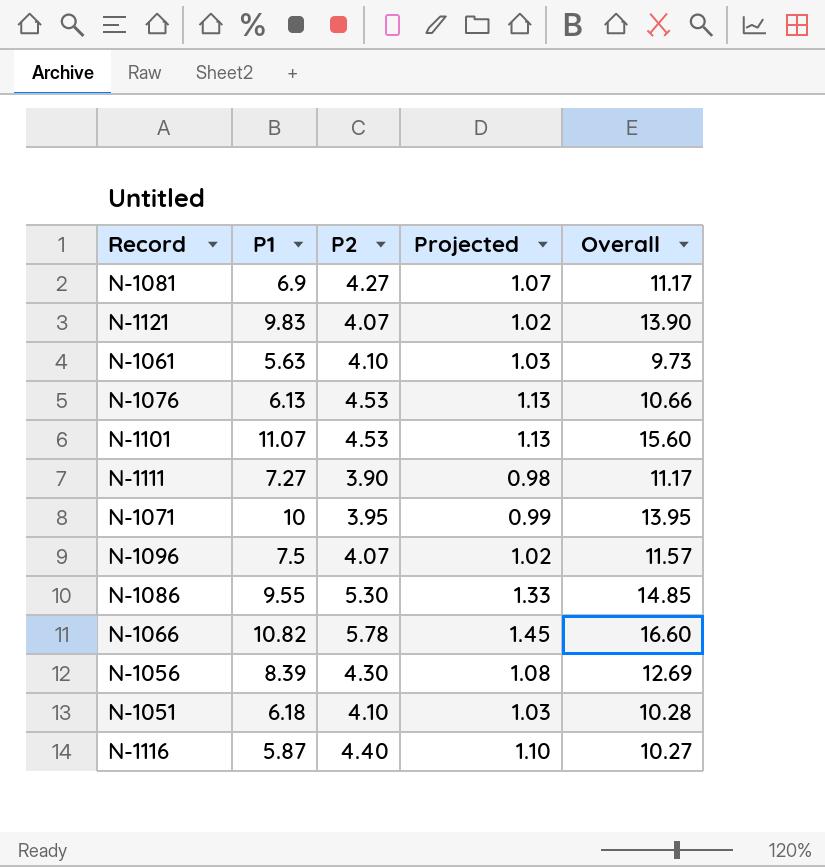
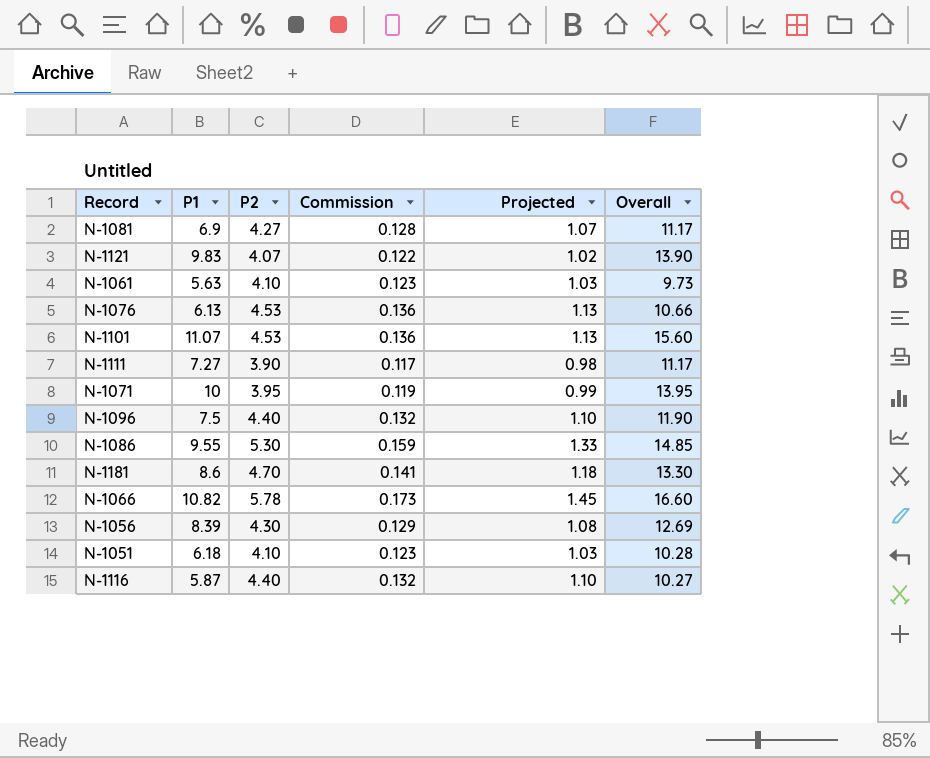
column Commission | formula: none -> [P2] * 0.03
N-1096 | P2: 4.07 -> 4.40
N-1096 | Projected: 1.02 -> 1.10
N-1096 | Overall: 11.57 -> 11.90
row N-1181: none -> 8.6 | 4.70 | 0.141 | 1.18 | 13.30

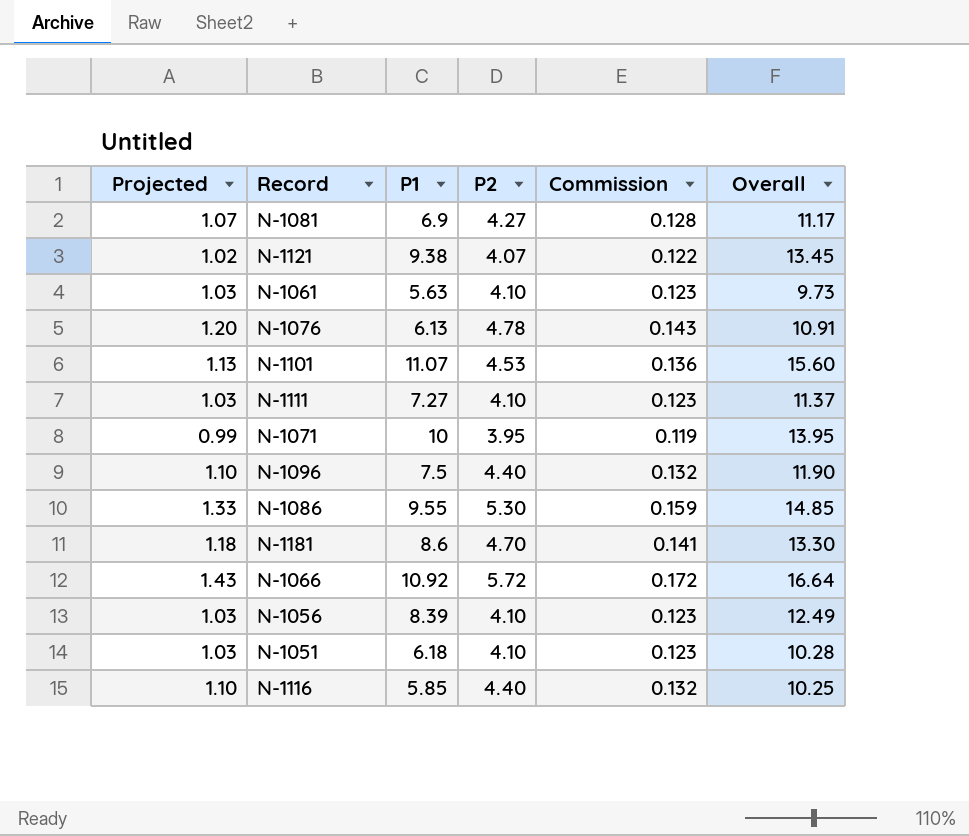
column Projected | position: 5 -> 1
N-1121 | P1: 9.83 -> 9.38
N-1121 | Overall: 13.90 -> 13.45
N-1076 | Projected: 1.13 -> 1.20
N-1076 | P2: 4.53 -> 4.78
N-1076 | Commission: 0.136 -> 0.143
N-1076 | Overall: 10.66 -> 10.91
N-1111 | Projected: 0.98 -> 1.03
N-1111 | P2: 3.90 -> 4.10
N-1111 | Commission: 0.117 -> 0.123
N-1111 | Overall: 11.17 -> 11.37
N-1066 | Projected: 1.45 -> 1.43
N-1066 | P1: 10.82 -> 10.92
N-1066 | P2: 5.78 -> 5.72
N-1066 | Commission: 0.173 -> 0.172
N-1066 | Overall: 16.60 -> 16.64
N-1056 | Projected: 1.08 -> 1.03
N-1056 | P2: 4.30 -> 4.10
N-1056 | Commission: 0.129 -> 0.123
N-1056 | Overall: 12.69 -> 12.49
N-1116 | P1: 5.87 -> 5.85
N-1116 | Overall: 10.27 -> 10.25

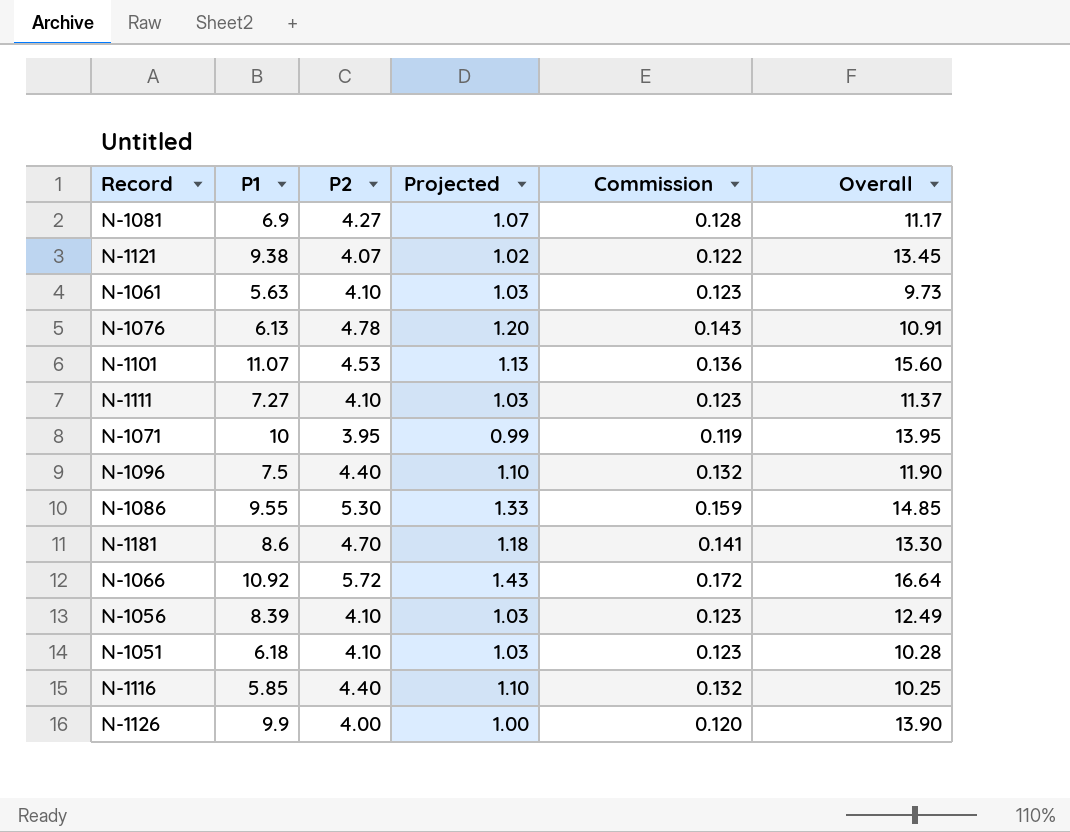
column Projected | position: 1 -> 4
row N-1126: none -> 9.9 | 4.00 | 1.00 | 0.120 | 13.90

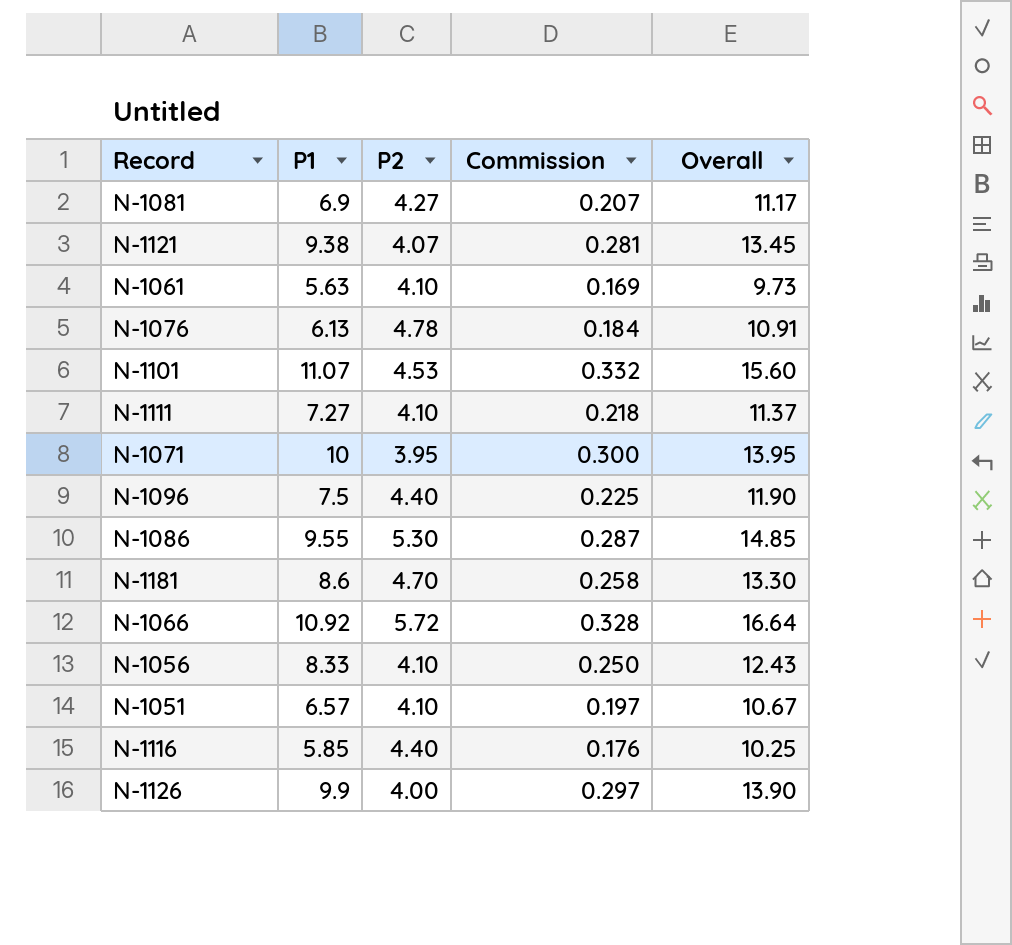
column Projected | formula: [P2] * 0.25 -> none
column Commission | formula: [P2] * 0.03 -> [P1] * 0.03
N-1056 | P1: 8.39 -> 8.33
N-1056 | Overall: 12.49 -> 12.43
N-1051 | P1: 6.18 -> 6.57
N-1051 | Overall: 10.28 -> 10.67

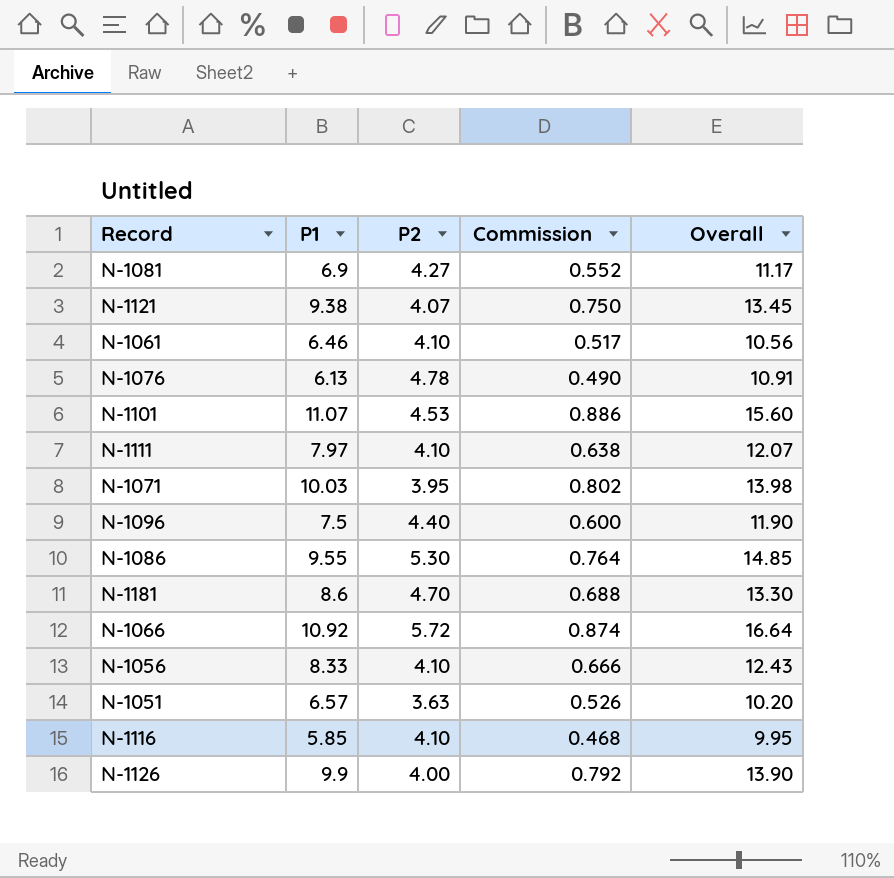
column Commission | formula: [P1] * 0.03 -> [P1] * 0.08
N-1061 | P1: 5.63 -> 6.46
N-1061 | Overall: 9.73 -> 10.56
N-1111 | P1: 7.27 -> 7.97
N-1111 | Overall: 11.37 -> 12.07
N-1071 | P1: 10 -> 10.03
N-1071 | Overall: 13.95 -> 13.98
N-1051 | P2: 4.10 -> 3.63
N-1051 | Overall: 10.67 -> 10.20
N-1116 | P2: 4.40 -> 4.10
N-1116 | Overall: 10.25 -> 9.95

